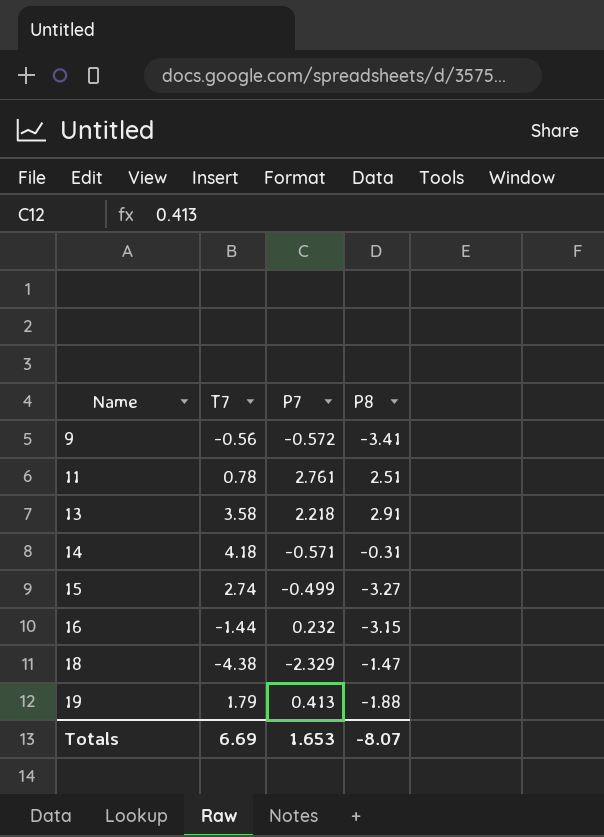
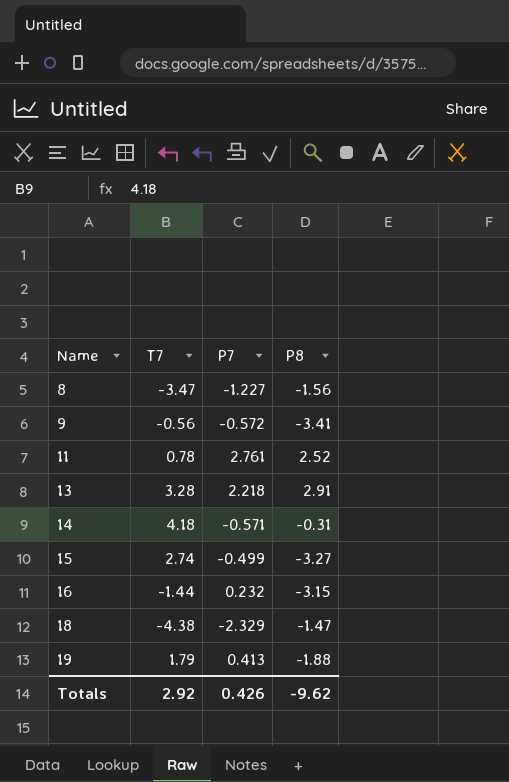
row 8: none -> -3.47 | -1.227 | -1.56
11 | P8: 2.51 -> 2.52
13 | T7: 3.58 -> 3.28
Totals | T7: 6.69 -> 2.92
Totals | P7: 1.653 -> 0.426
Totals | P8: -8.07 -> -9.62

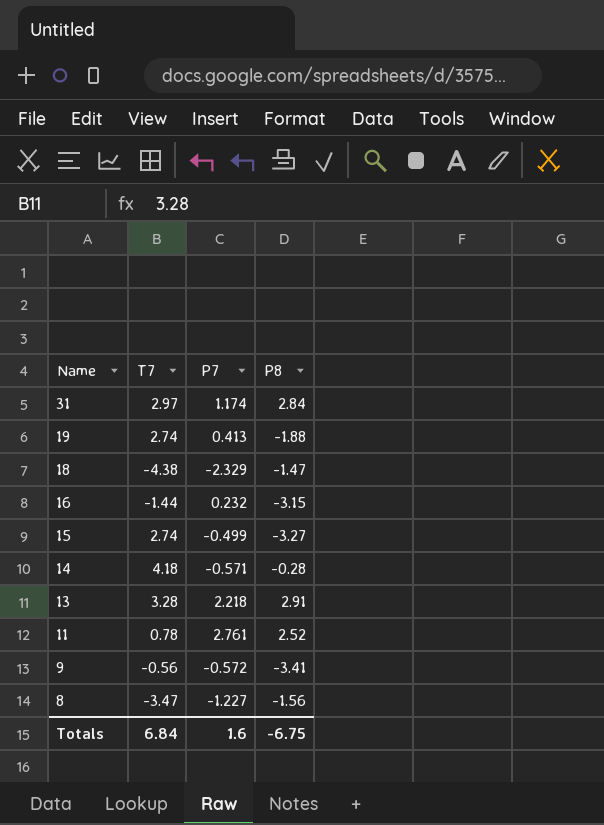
row order: Name ascending -> Name descending
row 31: none -> 2.97 | 1.174 | 2.84
19 | T7: 1.79 -> 2.74
14 | P8: -0.31 -> -0.28
Totals | T7: 2.92 -> 6.84
Totals | P7: 0.426 -> 1.6
Totals | P8: -9.62 -> -6.75

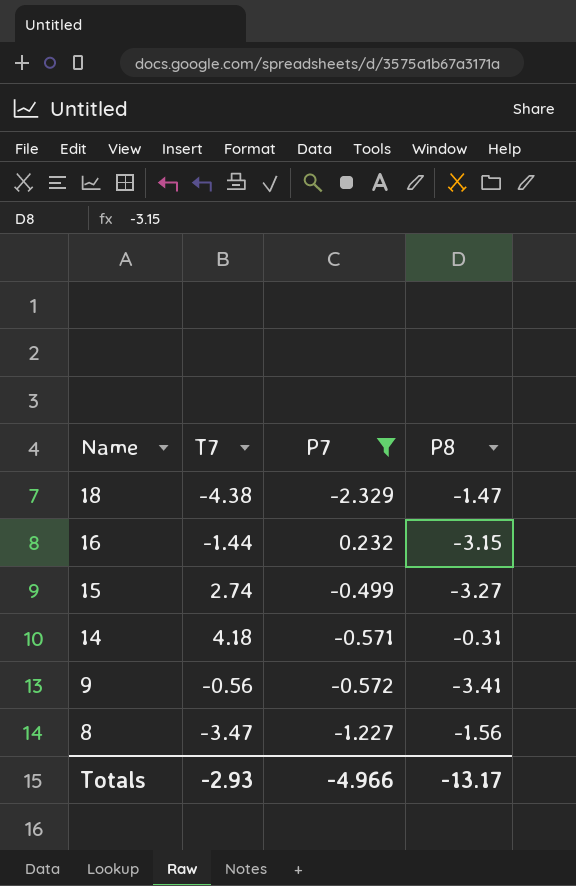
filter: none -> P7 <= 0.232
14 | P8: -0.28 -> -0.31
Totals | T7: 6.84 -> -2.93
Totals | P7: 1.6 -> -4.966
Totals | P8: -6.75 -> -13.17

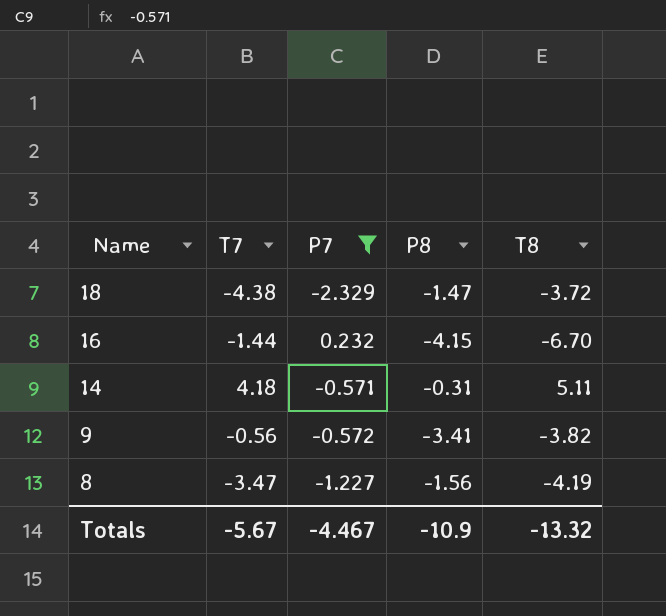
column T8 | position: none -> 5
row 15: 2.74 | -0.499 | -3.27 -> none
16 | P8: -3.15 -> -4.15
Totals | T7: -2.93 -> -5.67
Totals | P7: -4.966 -> -4.467
Totals | P8: -13.17 -> -10.9

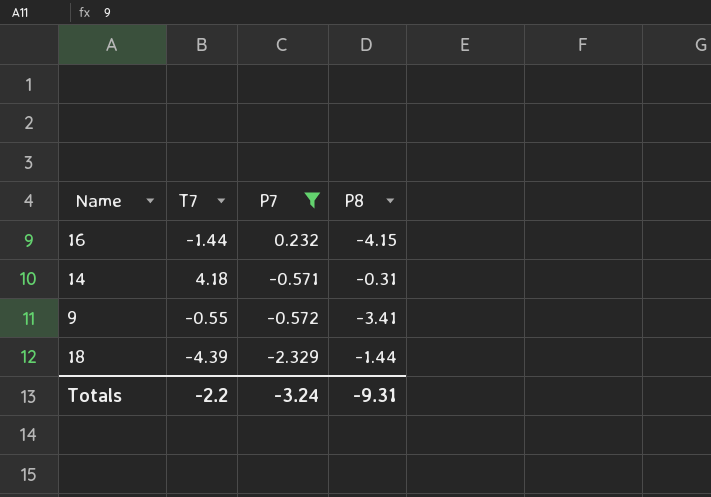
row order: Name descending -> P7 descending
column T8 | position: 5 -> none
row 8: -3.47 | -1.227 | -1.56 | -4.19 -> none
9 | T7: -0.56 -> -0.55
18 | T7: -4.38 -> -4.39
18 | P8: -1.47 -> -1.44
Totals | T7: -5.67 -> -2.2
Totals | P7: -4.467 -> -3.24
Totals | P8: -10.9 -> -9.31

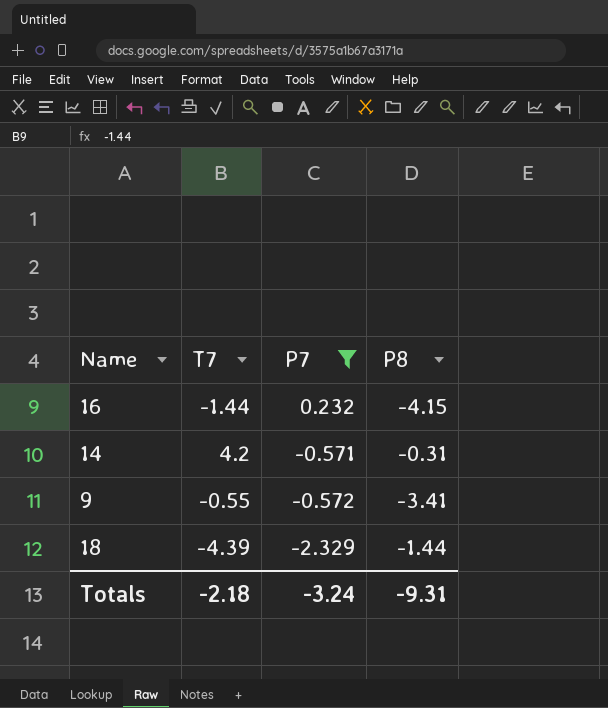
14 | T7: 4.18 -> 4.2
Totals | T7: -2.2 -> -2.18

